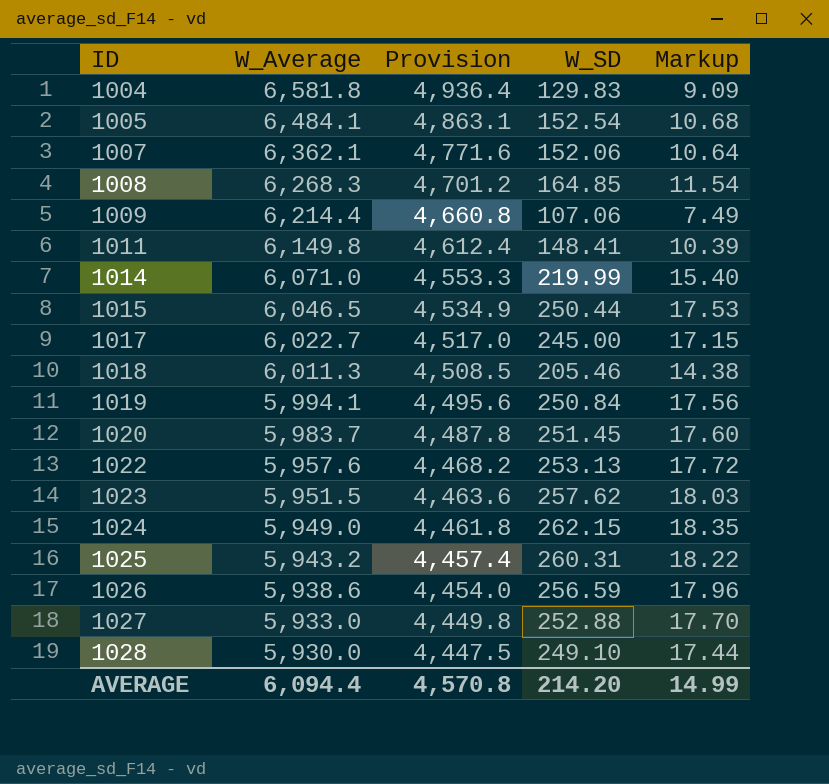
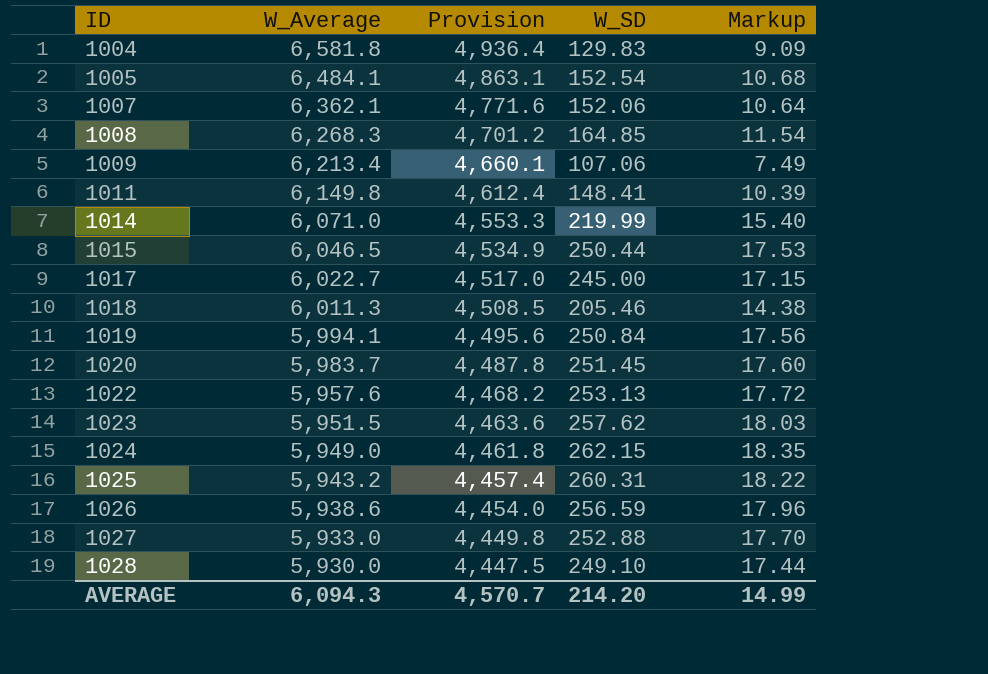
1009 | W_Average: 6,214.4 -> 6,213.4
1009 | Provision: 4,660.8 -> 4,660.1
AVERAGE | W_Average: 6,094.4 -> 6,094.3
AVERAGE | Provision: 4,570.8 -> 4,570.7

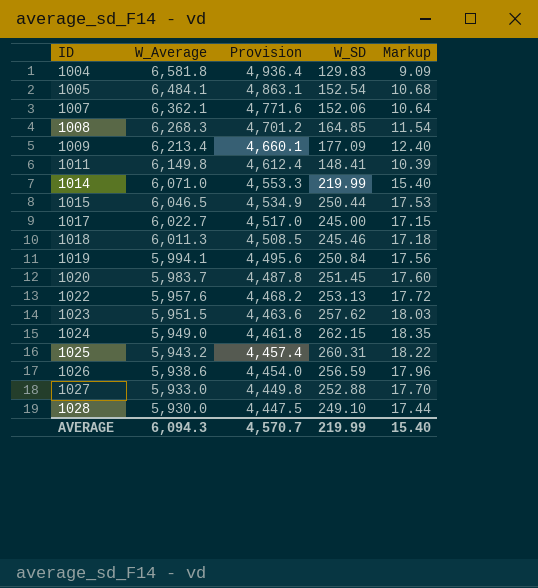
1009 | W_SD: 107.06 -> 177.09
1009 | Markup: 7.49 -> 12.40
1018 | W_SD: 205.46 -> 245.46
1018 | Markup: 14.38 -> 17.18
AVERAGE | W_SD: 214.20 -> 219.99
AVERAGE | Markup: 14.99 -> 15.40

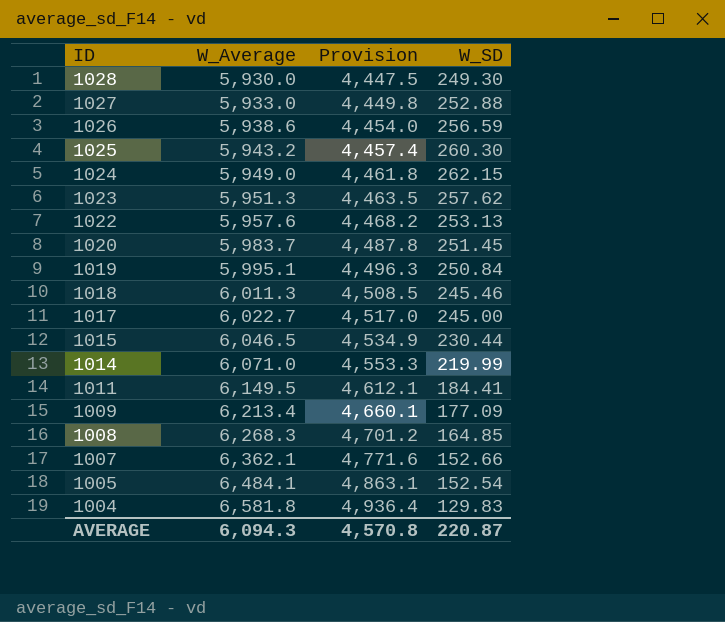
row order: ID ascending -> ID descending
column Markup | formula: [W_SD] * 0.07 -> none
1028 | W_SD: 249.10 -> 249.30
1025 | W_SD: 260.31 -> 260.30
1023 | W_Average: 5,951.5 -> 5,951.3
1023 | Provision: 4,463.6 -> 4,463.5
1019 | W_Average: 5,994.1 -> 5,995.1
1019 | Provision: 4,495.6 -> 4,496.3
1015 | W_SD: 250.44 -> 230.44
1011 | W_Average: 6,149.8 -> 6,149.5
1011 | Provision: 4,612.4 -> 4,612.1
1011 | W_SD: 148.41 -> 184.41
1007 | W_SD: 152.06 -> 152.66
AVERAGE | Provision: 4,570.7 -> 4,570.8
AVERAGE | W_SD: 219.99 -> 220.87

